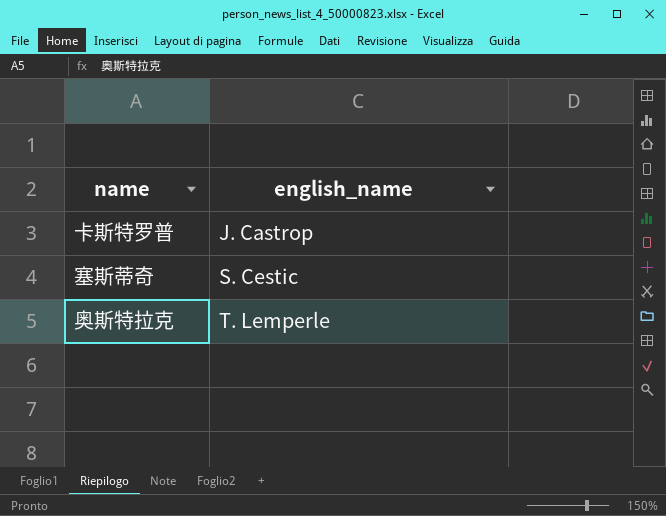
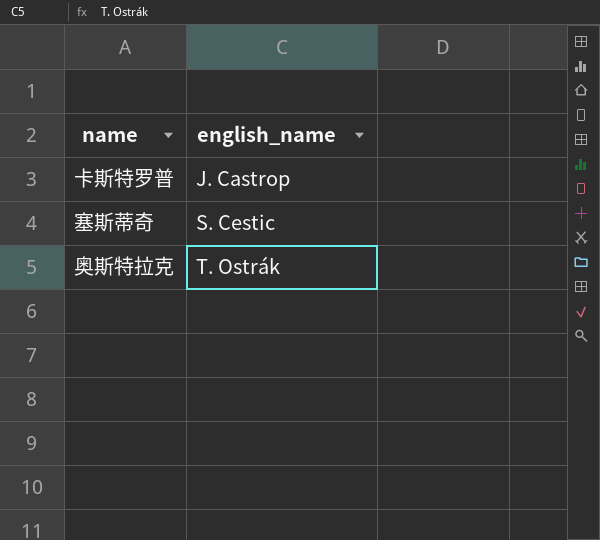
奥斯特拉克 | english_name: T. Lemperle -> T. Ostrák

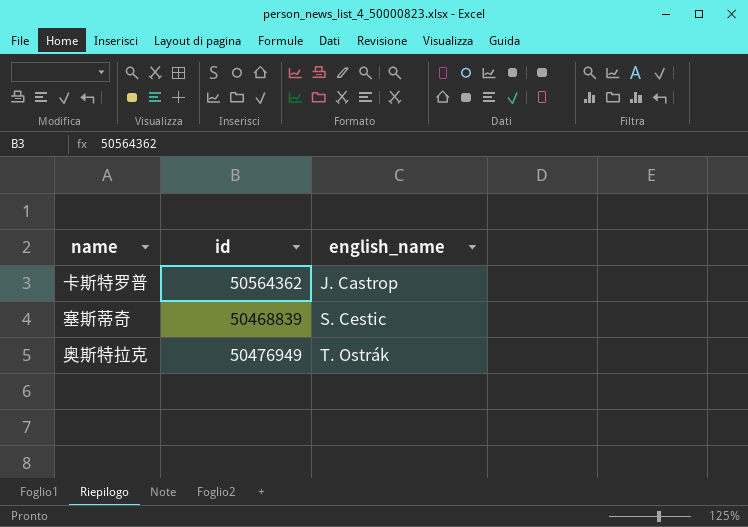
column id | position: none -> 2

